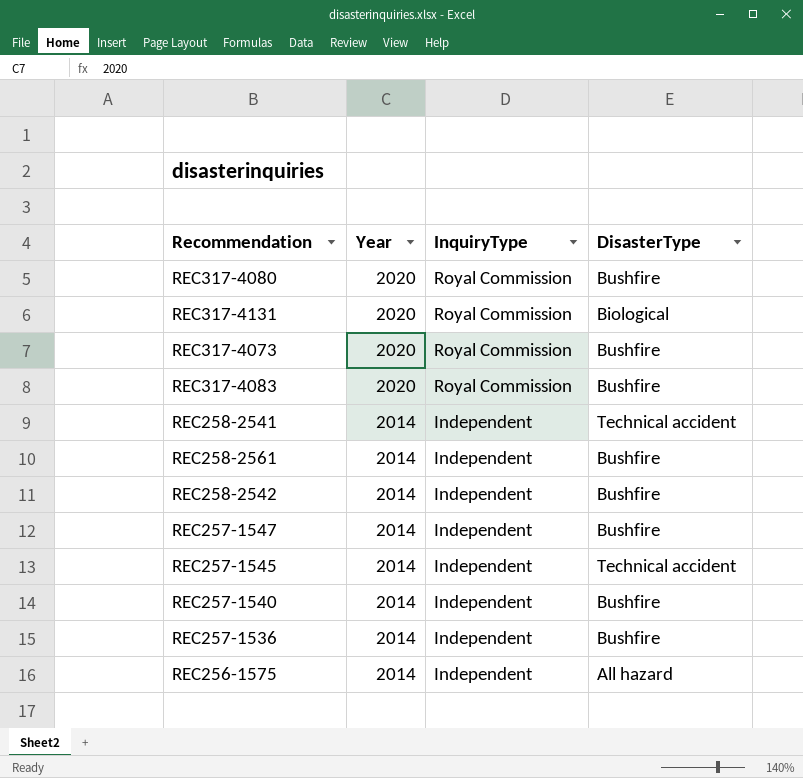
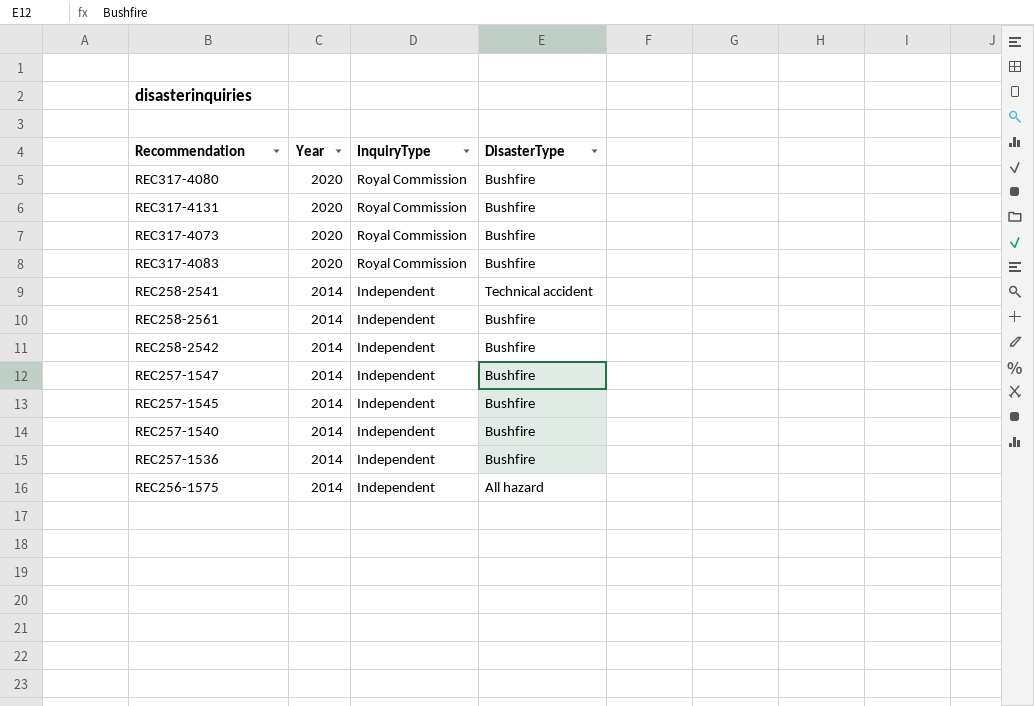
REC317-4131 | DisasterType: Biological -> Bushfire
REC257-1545 | DisasterType: Technical accident -> Bushfire

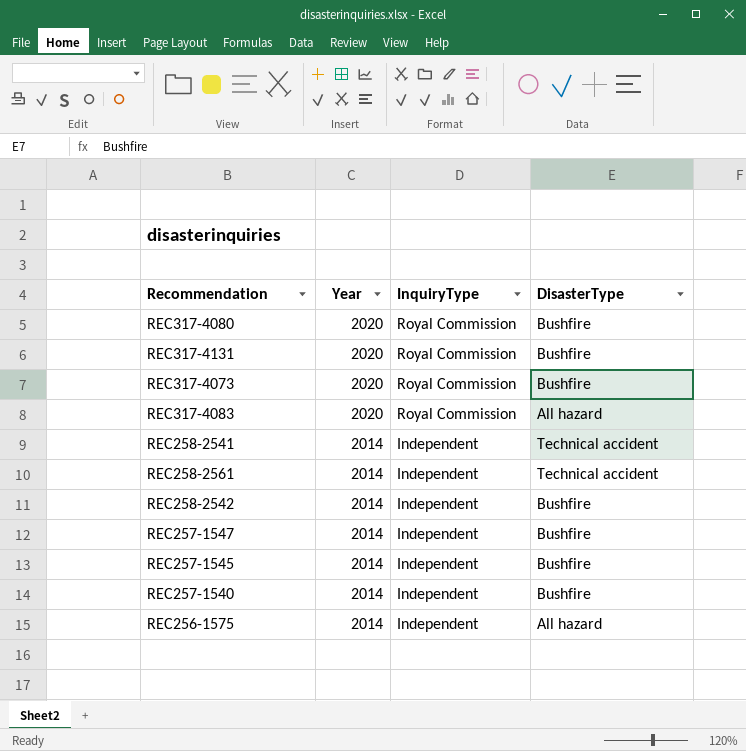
row REC257-1536: 2014 | Independent | Bushfire -> none
REC317-4083 | DisasterType: Bushfire -> All hazard
REC258-2561 | DisasterType: Bushfire -> Technical accident

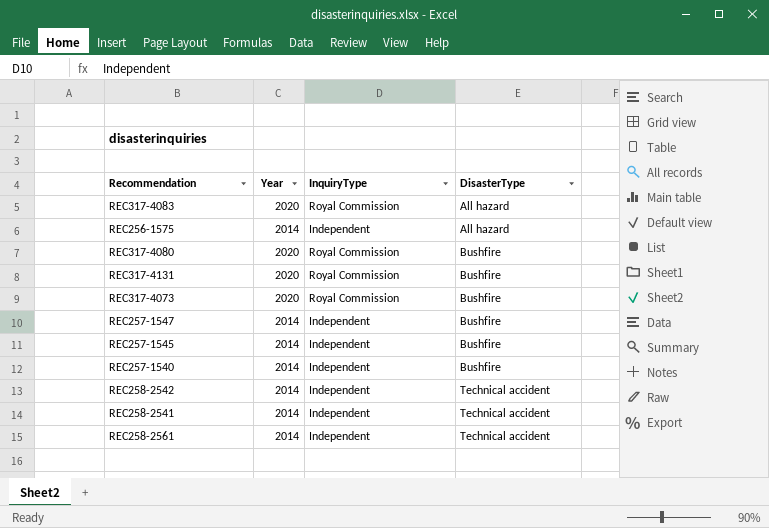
row order: Year descending -> DisasterType ascending
REC258-2542 | DisasterType: Bushfire -> Technical accident

